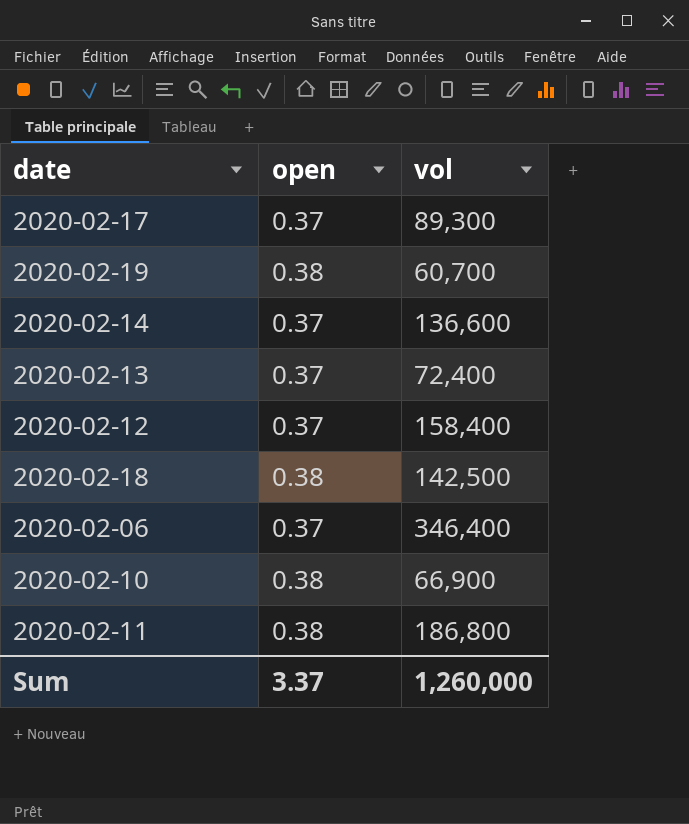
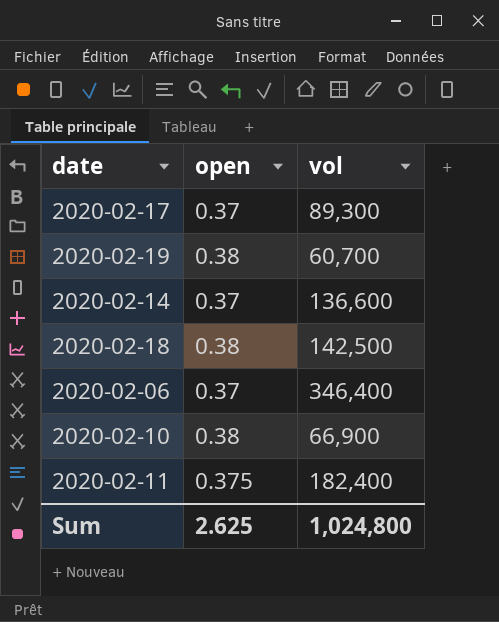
row 2020-02-13: 0.37 | 72,400 -> none
row 2020-02-12: 0.37 | 158,400 -> none
2020-02-11 | open: 0.38 -> 0.375
2020-02-11 | vol: 186,800 -> 182,400
Sum | open: 3.37 -> 2.625
Sum | vol: 1,260,000 -> 1,024,800

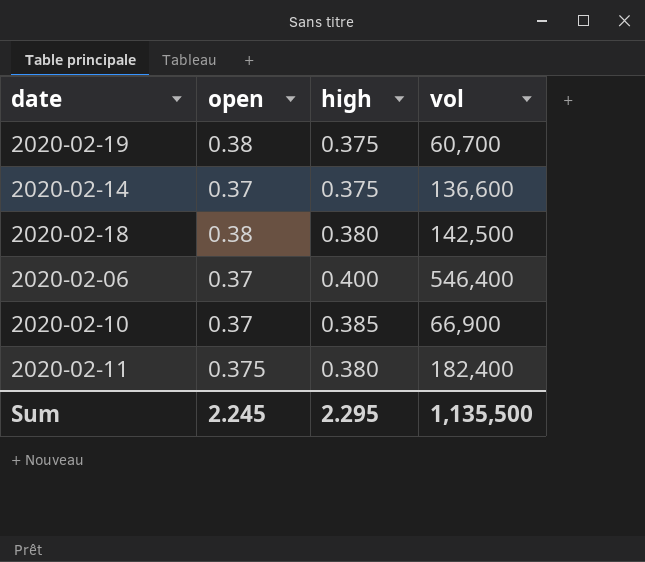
column high | position: none -> 3
row 2020-02-17: 0.37 | 89,300 -> none
2020-02-06 | vol: 346,400 -> 546,400
2020-02-10 | open: 0.38 -> 0.37
Sum | open: 2.625 -> 2.245
Sum | vol: 1,024,800 -> 1,135,500

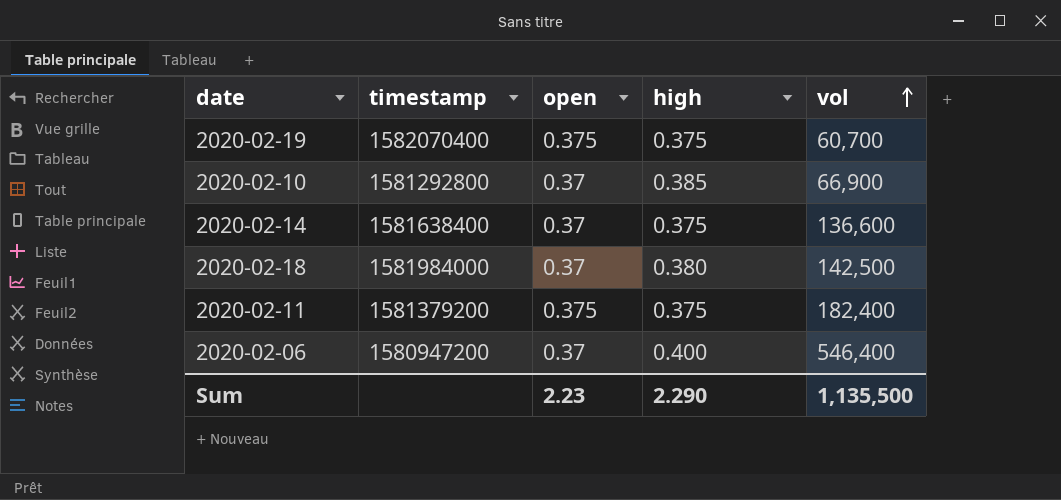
row order: none -> vol ascending
column timestamp | position: none -> 2
2020-02-19 | open: 0.38 -> 0.375
2020-02-18 | open: 0.38 -> 0.37
2020-02-11 | high: 0.380 -> 0.375
Sum | open: 2.245 -> 2.23
Sum | high: 2.295 -> 2.290

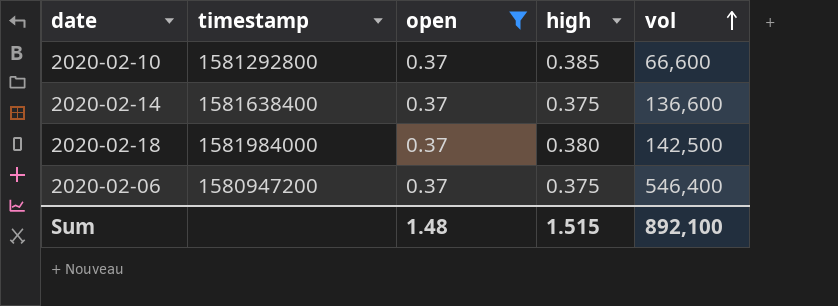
filter: none -> open = 0.37
2020-02-10 | vol: 66,900 -> 66,600
2020-02-06 | high: 0.400 -> 0.375
Sum | open: 2.23 -> 1.48
Sum | high: 2.290 -> 1.515
Sum | vol: 1,135,500 -> 892,100

